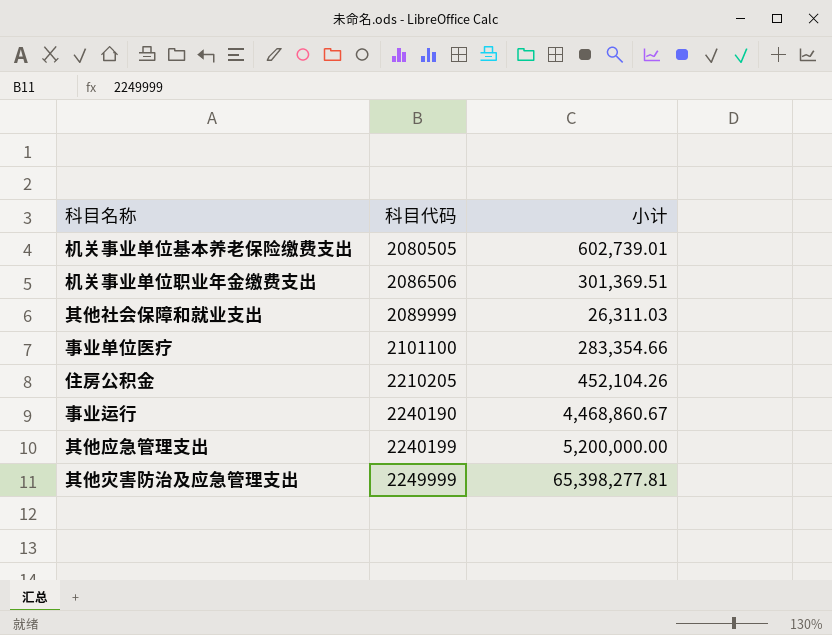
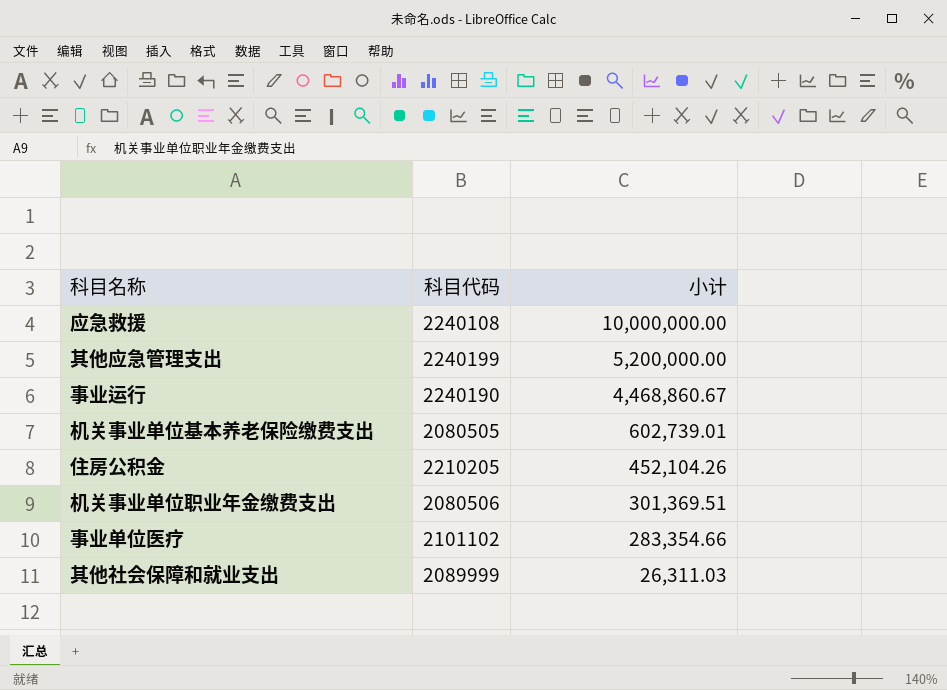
row order: 科目代码 ascending -> 小计 descending
row 其他灾害防治及应急管理支出: 2249999 | 65,398,277.81 -> none
row 应急救援: none -> 2240108 | 10,000,000.00
机关事业单位职业年金缴费支出 | 科目代码: 2086506 -> 2080506
事业单位医疗 | 科目代码: 2101100 -> 2101102

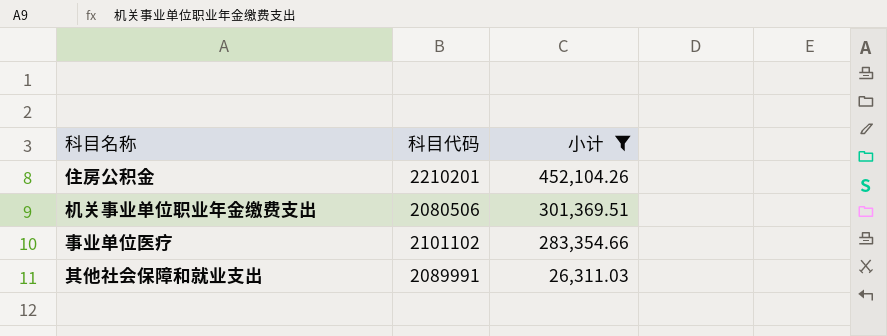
filter: none -> 小计 <= 452,104.26
住房公积金 | 科目代码: 2210205 -> 2210201
其他社会保障和就业支出 | 科目代码: 2089999 -> 2089991

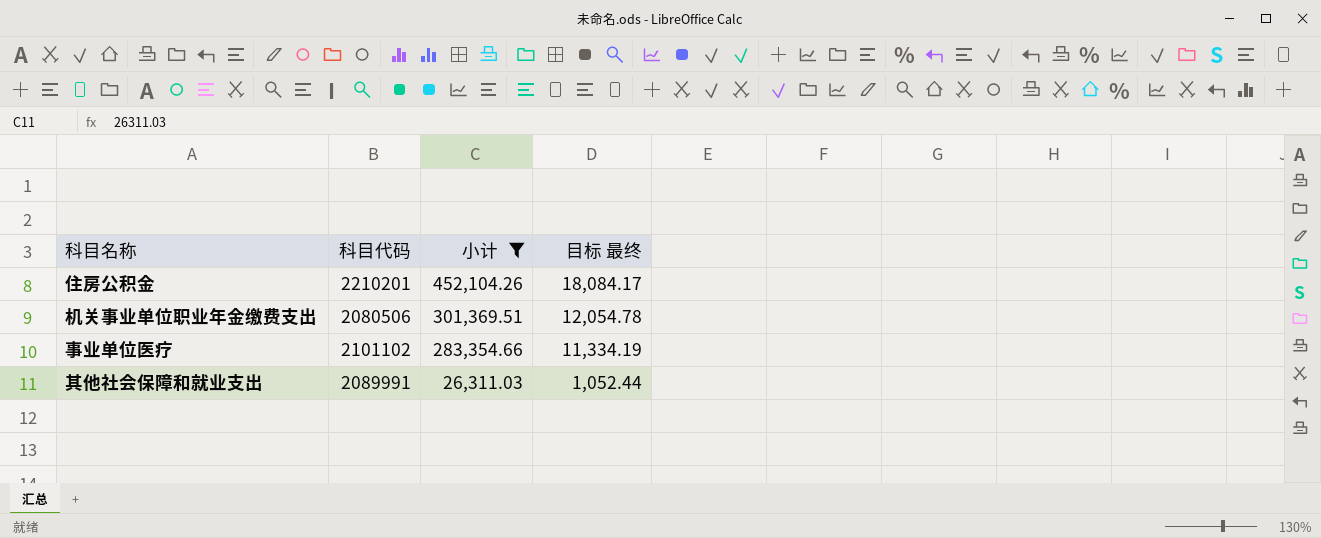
column 目标 最终 | formula: none -> [小计] * 0.04

